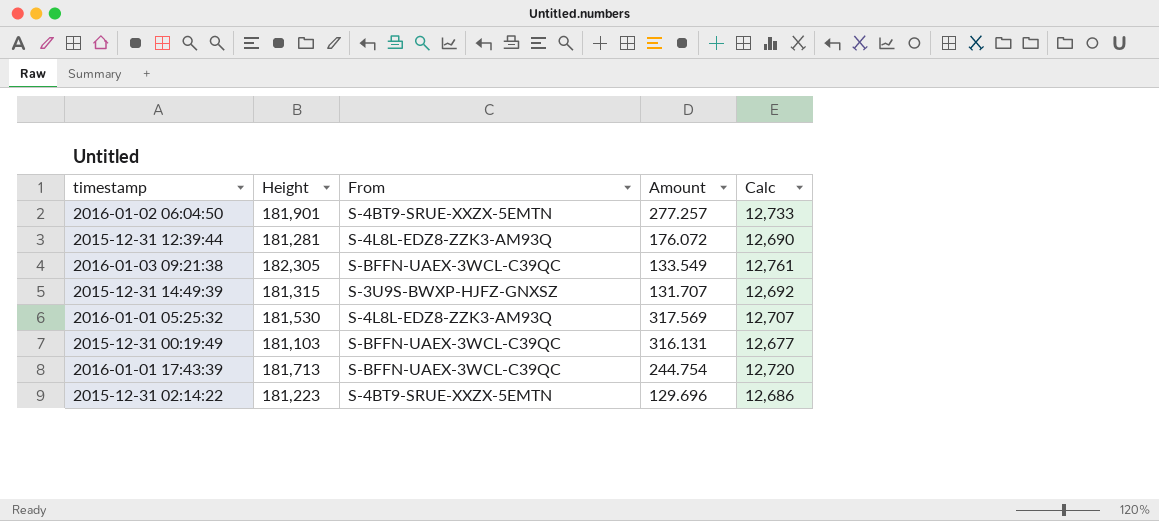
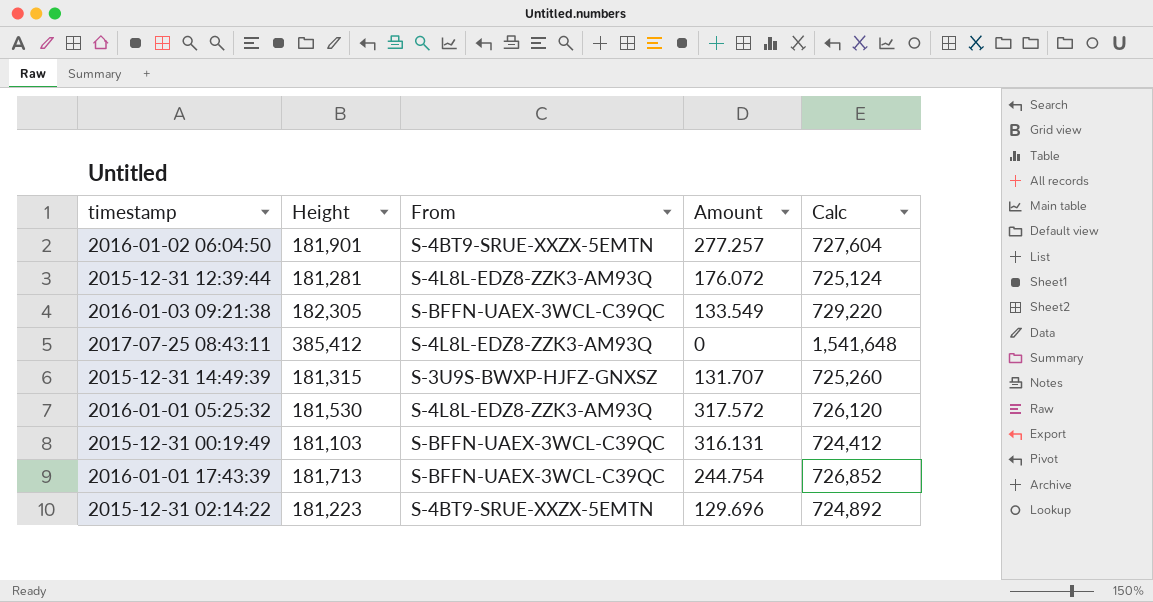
column Calc | formula: [Height] * 0.07 -> [Height] * 4
row 2017-07-25 08:43:11: none -> 385,412 | S-4L8L-EDZ8-ZZK3-AM93Q | 0 | 1,541,648
2016-01-01 05:25:32 | Amount: 317.569 -> 317.572

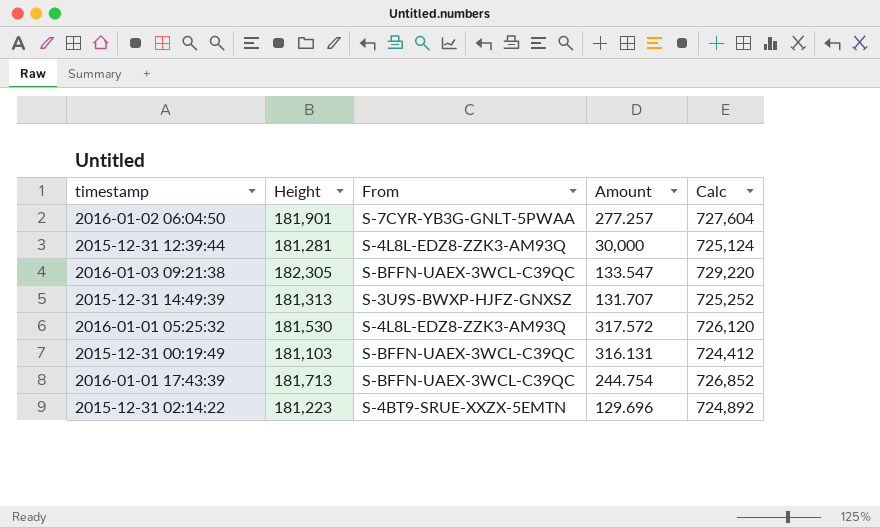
row 2017-07-25 08:43:11: 385,412 | S-4L8L-EDZ8-ZZK3-AM93Q | 0 | 1,541,648 -> none
2016-01-02 06:04:50 | From: S-4BT9-SRUE-XXZX-5EMTN -> S-7CYR-YB3G-GNLT-5PWAA
2015-12-31 12:39:44 | Amount: 176.072 -> 30,000
2016-01-03 09:21:38 | Amount: 133.549 -> 133.547
2015-12-31 14:49:39 | Height: 181,315 -> 181,313
2015-12-31 14:49:39 | Calc: 725,260 -> 725,252

